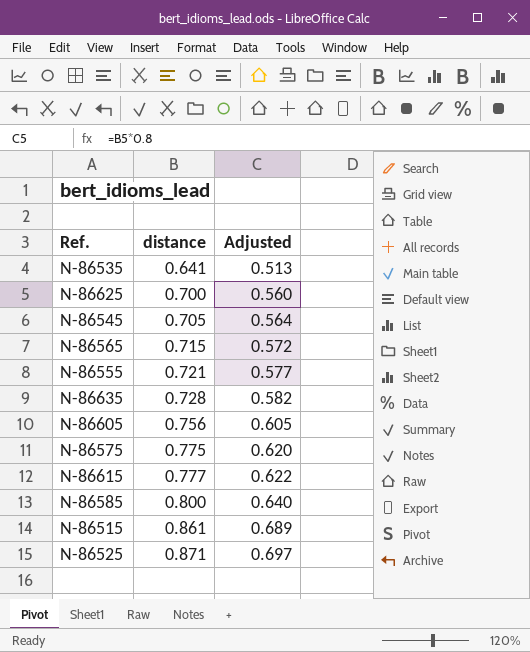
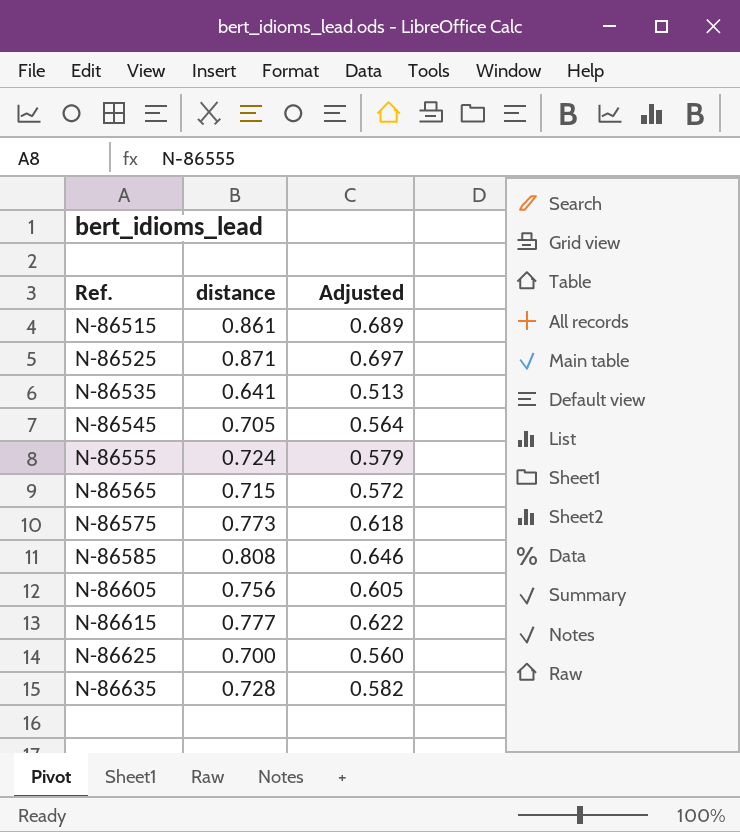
row order: distance ascending -> Ref. ascending
N-86555 | distance: 0.721 -> 0.724
N-86555 | Adjusted: 0.577 -> 0.579
N-86575 | distance: 0.775 -> 0.773
N-86575 | Adjusted: 0.620 -> 0.618
N-86585 | distance: 0.800 -> 0.808
N-86585 | Adjusted: 0.640 -> 0.646

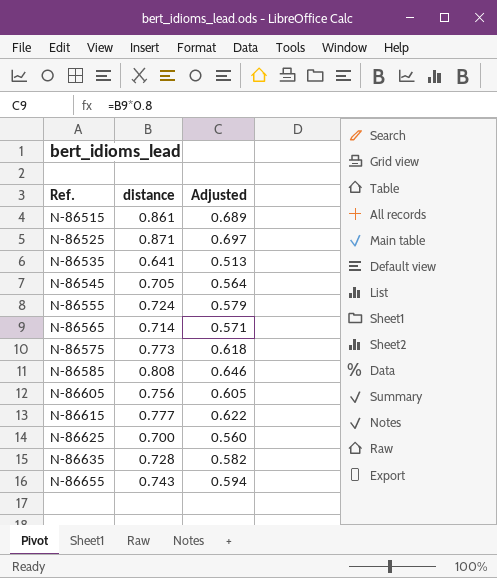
N-86565 | distance: 0.715 -> 0.714
N-86565 | Adjusted: 0.572 -> 0.571
row N-86655: none -> 0.743 | 0.594

